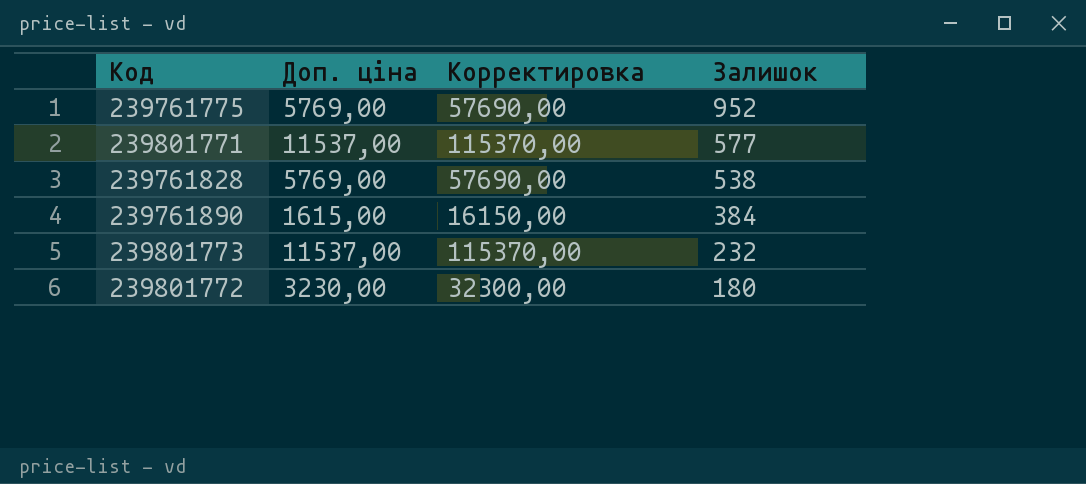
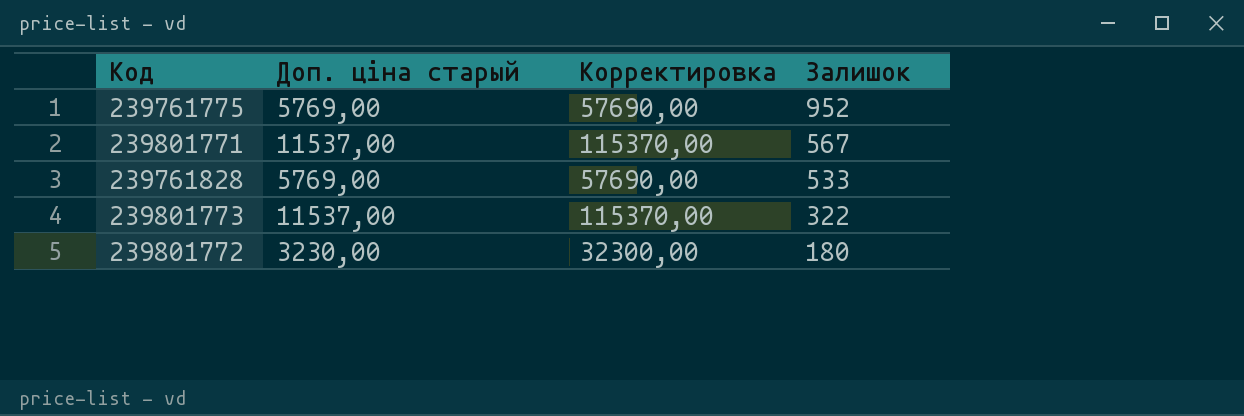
column name: Доп. ціна -> Доп. ціна старый
row 239761890: 1615,00 | 16150,00 | 384 -> none
239801771 | Залишок: 577 -> 567
239761828 | Залишок: 538 -> 533
239801773 | Залишок: 232 -> 322

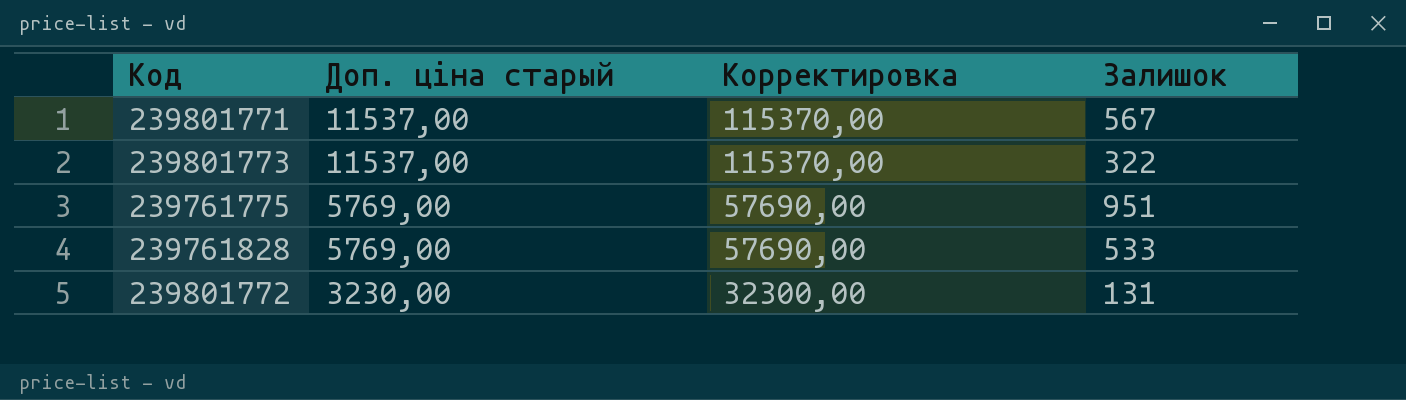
row order: Залишок descending -> Доп. ціна старый descending
239761775 | Залишок: 952 -> 951
239801772 | Залишок: 180 -> 131

